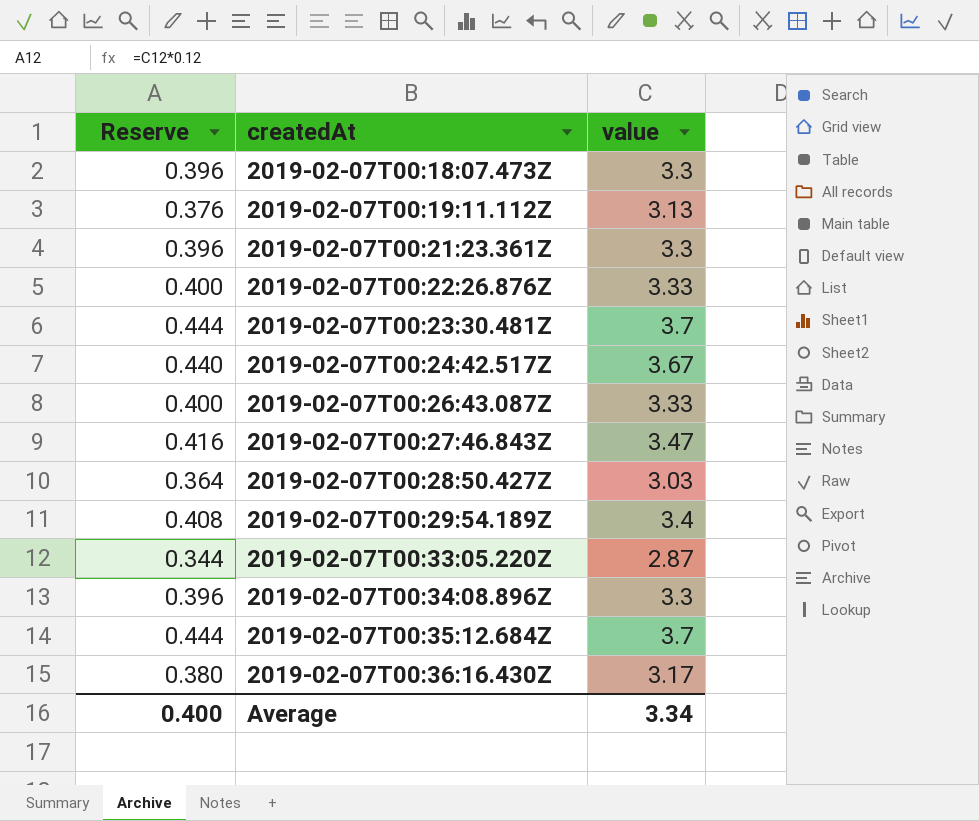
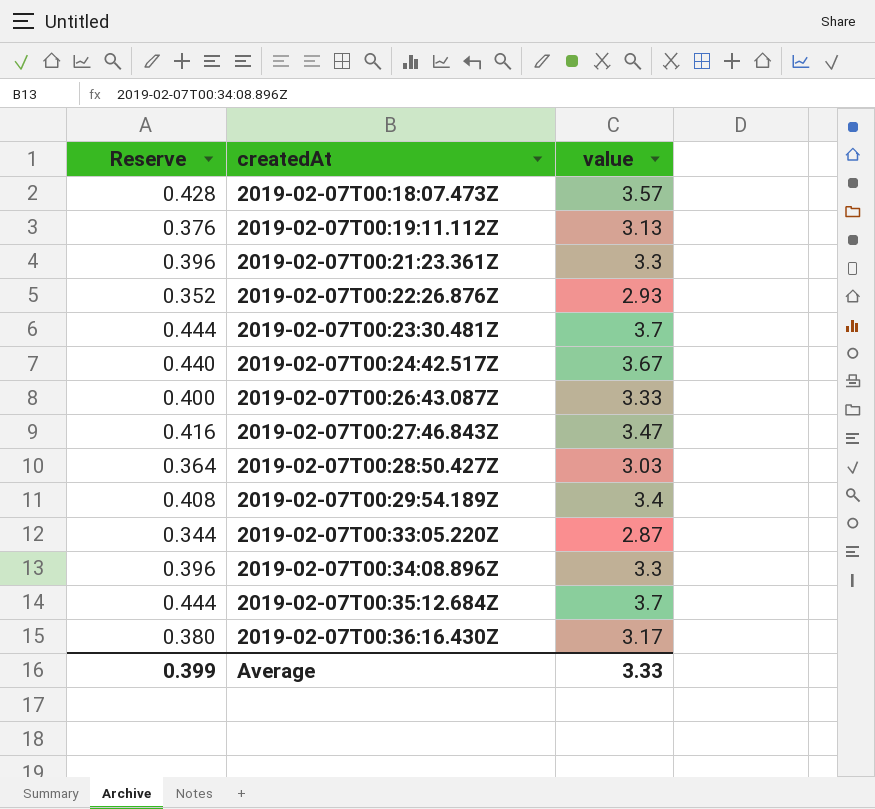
2019-02-07T00:18:07.473Z | Reserve: 0.396 -> 0.428
2019-02-07T00:18:07.473Z | value: 3.3 -> 3.57
2019-02-07T00:22:26.876Z | Reserve: 0.400 -> 0.352
2019-02-07T00:22:26.876Z | value: 3.33 -> 2.93
Average | Reserve: 0.400 -> 0.399
Average | value: 3.34 -> 3.33

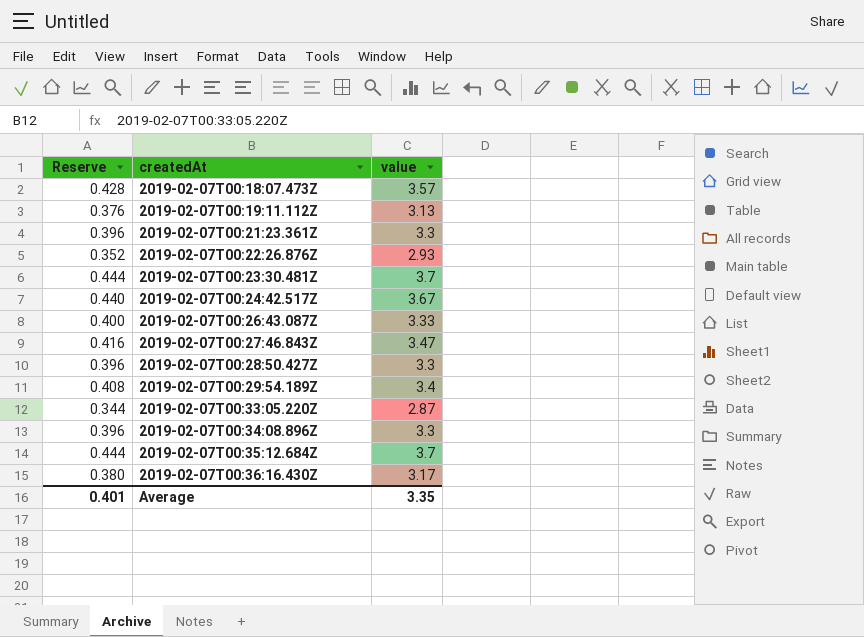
2019-02-07T00:28:50.427Z | Reserve: 0.364 -> 0.396
2019-02-07T00:28:50.427Z | value: 3.03 -> 3.3
Average | Reserve: 0.399 -> 0.401
Average | value: 3.33 -> 3.35

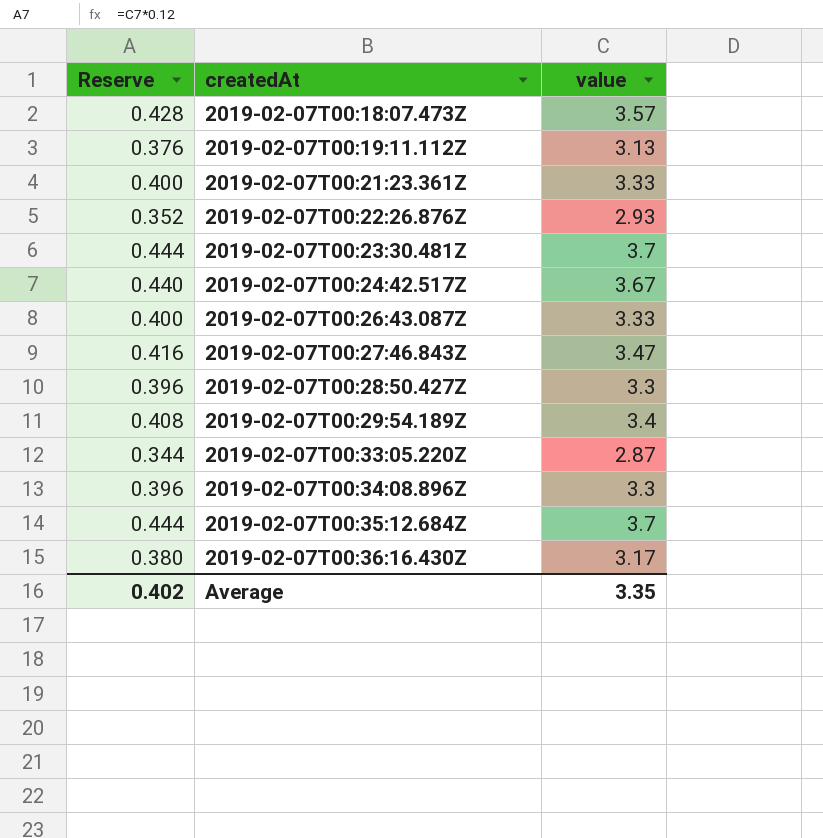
2019-02-07T00:21:23.361Z | Reserve: 0.396 -> 0.400
2019-02-07T00:21:23.361Z | value: 3.3 -> 3.33
Average | Reserve: 0.401 -> 0.402

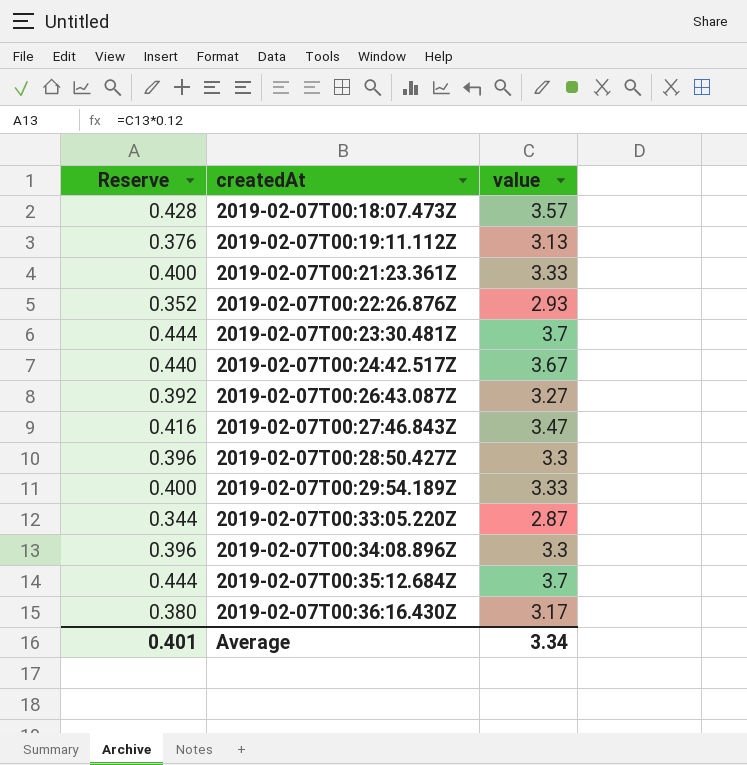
2019-02-07T00:26:43.087Z | Reserve: 0.400 -> 0.392
2019-02-07T00:26:43.087Z | value: 3.33 -> 3.27
2019-02-07T00:29:54.189Z | Reserve: 0.408 -> 0.400
2019-02-07T00:29:54.189Z | value: 3.4 -> 3.33
Average | Reserve: 0.402 -> 0.401
Average | value: 3.35 -> 3.34

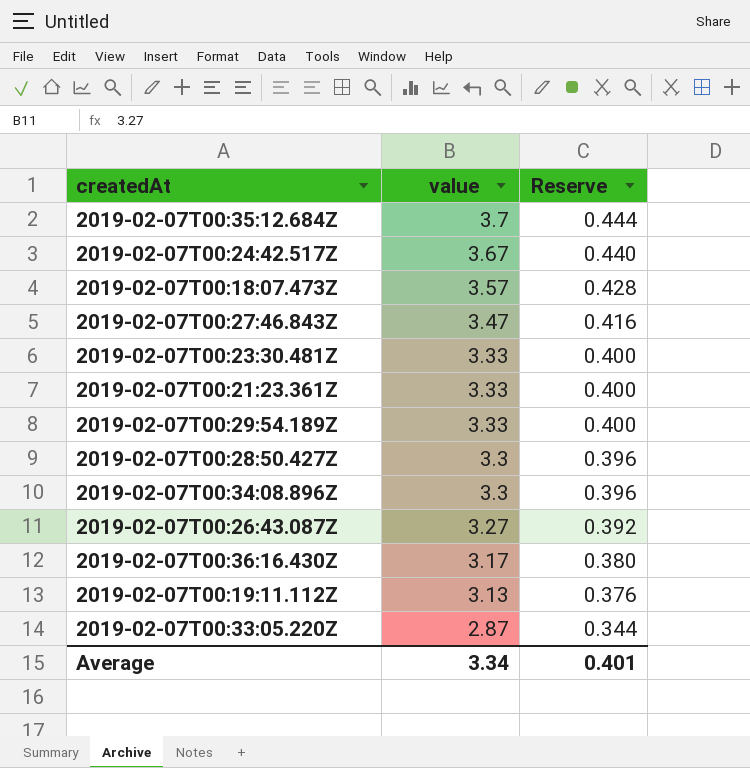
row order: createdAt ascending -> value descending
column Reserve | position: 1 -> 3
row 2019-02-07T00:22:26.876Z: 0.352 | 2.93 -> none
2019-02-07T00:23:30.481Z | value: 3.7 -> 3.33
2019-02-07T00:23:30.481Z | Reserve: 0.444 -> 0.400

